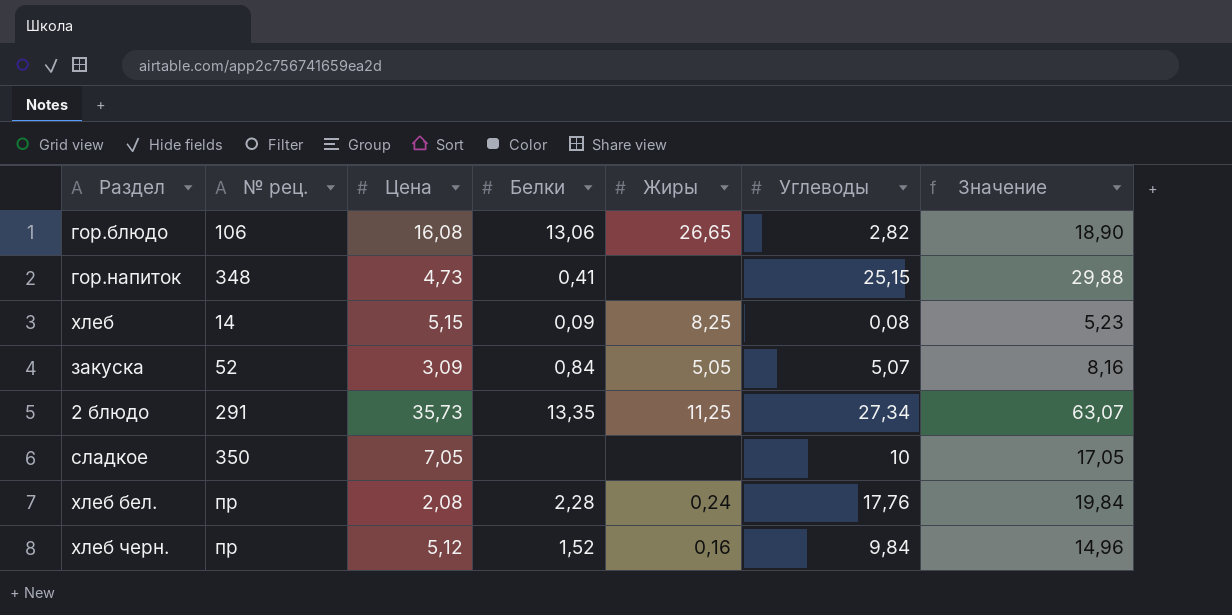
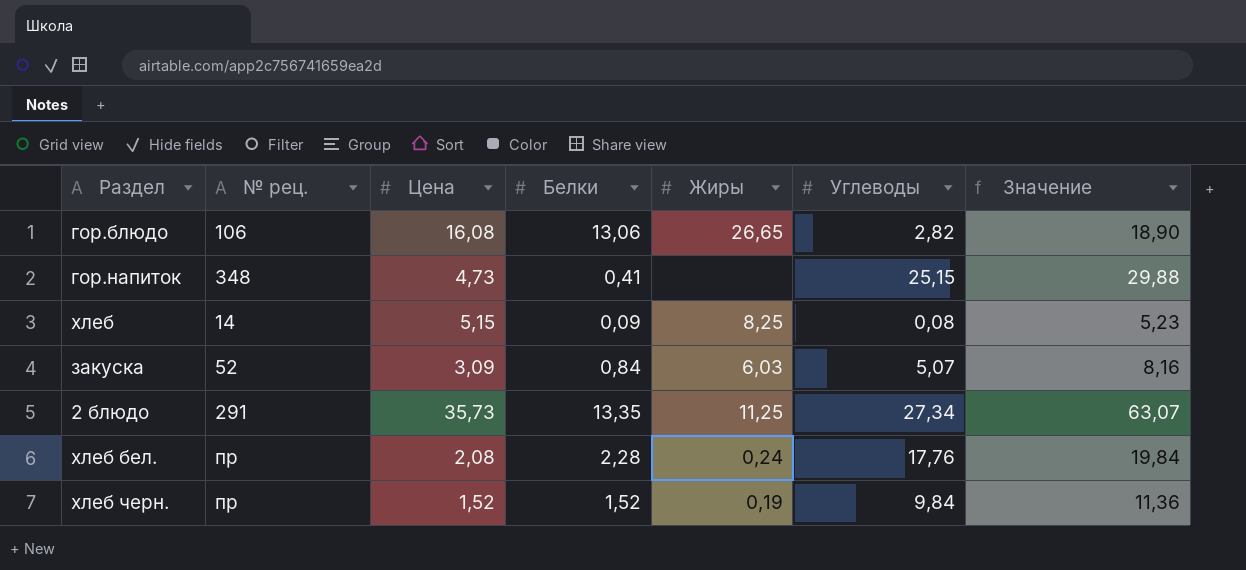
row сладкое: 350 | 7,05 | none | none | 10 | 17,05 -> none
закуска | Жиры: 5,05 -> 6,03
хлеб черн. | Цена: 5,12 -> 1,52
хлеб черн. | Жиры: 0,16 -> 0,19
хлеб черн. | Значение: 14,96 -> 11,36

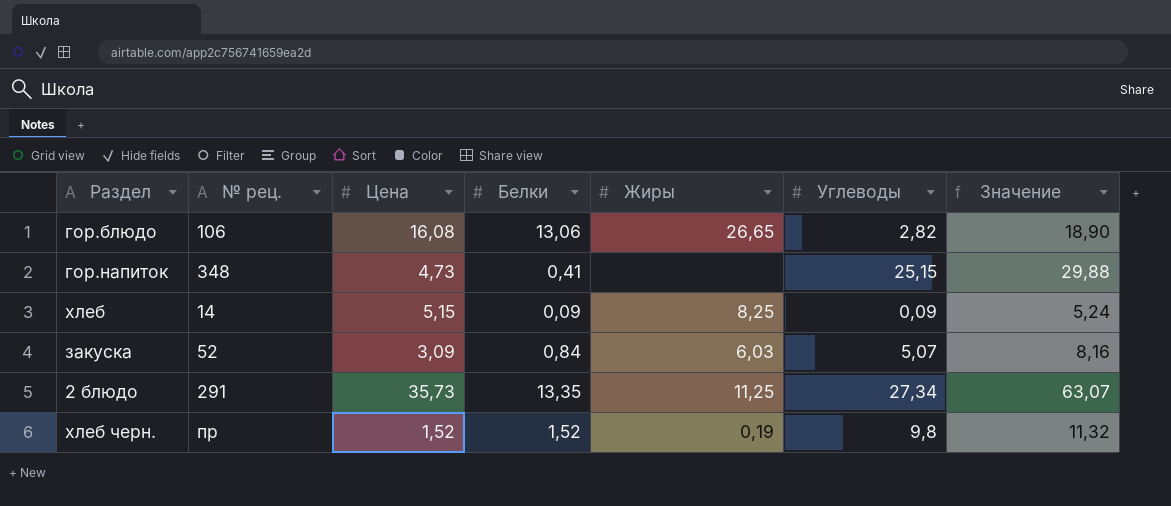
row хлеб бел.: пр | 2,08 | 2,28 | 0,24 | 17,76 | 19,84 -> none
хлеб | Углеводы: 0,08 -> 0,09
хлеб | Значение: 5,23 -> 5,24
хлеб черн. | Углеводы: 9,84 -> 9,8
хлеб черн. | Значение: 11,36 -> 11,32

